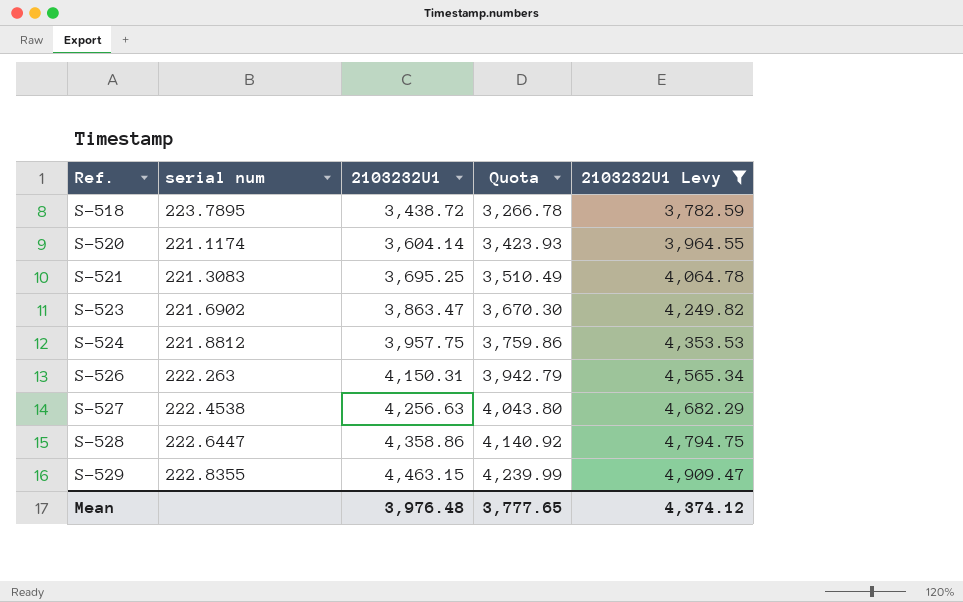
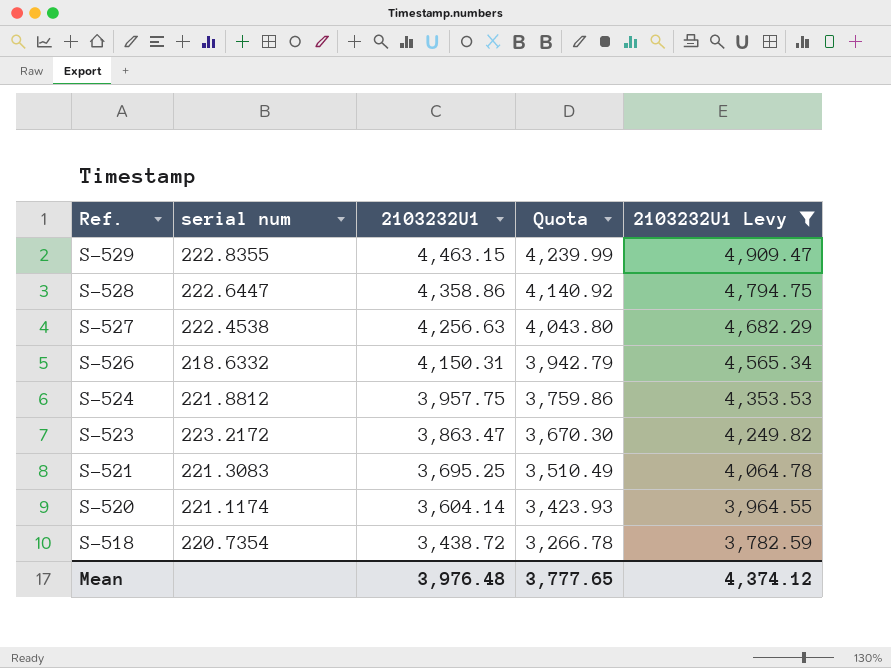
row order: Ref. ascending -> Ref. descending
S-526 | serial num: 222.263 -> 218.6332
S-523 | serial num: 221.6902 -> 223.2172
S-518 | serial num: 223.7895 -> 220.7354

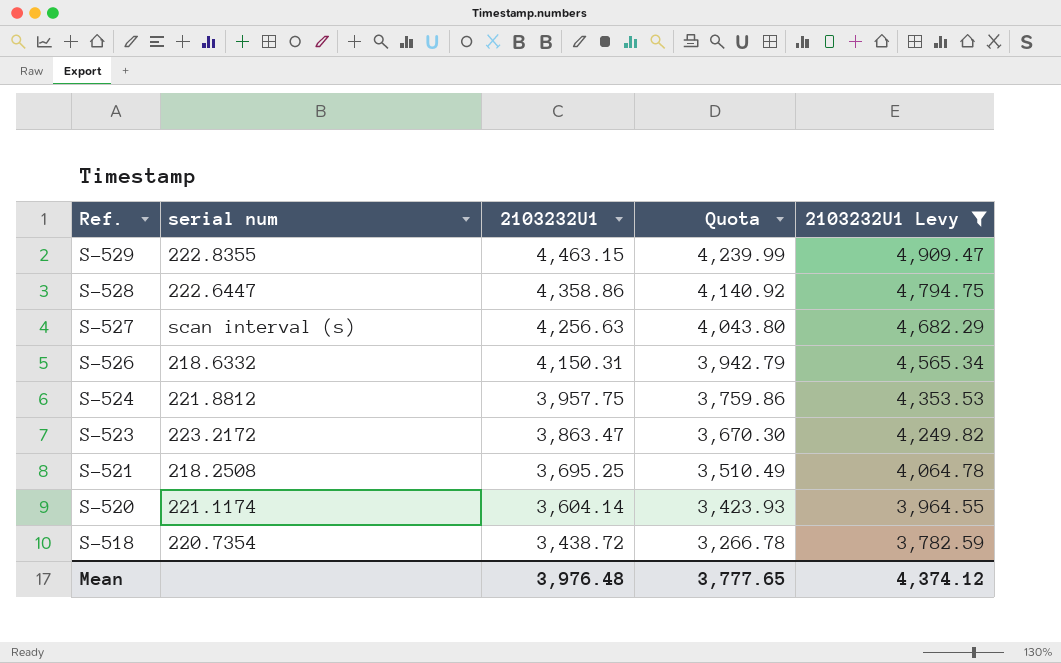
S-527 | serial num: 222.4538 -> scan interval (s)
S-521 | serial num: 221.3083 -> 218.2508

